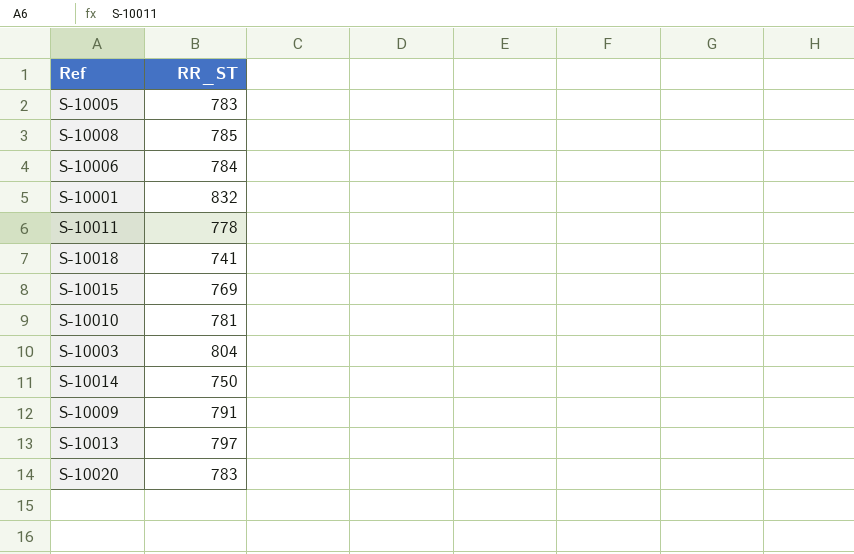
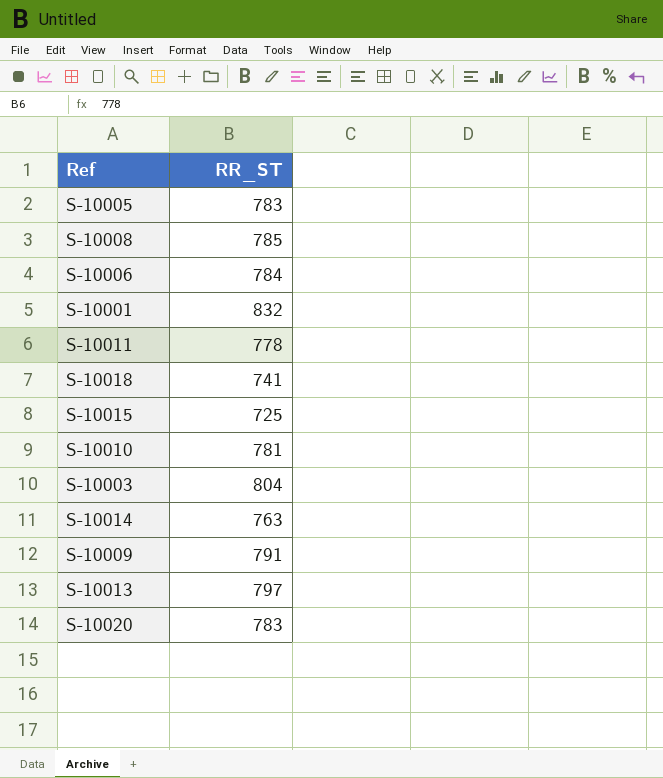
S-10015 | RR_ST: 769 -> 725
S-10014 | RR_ST: 750 -> 763

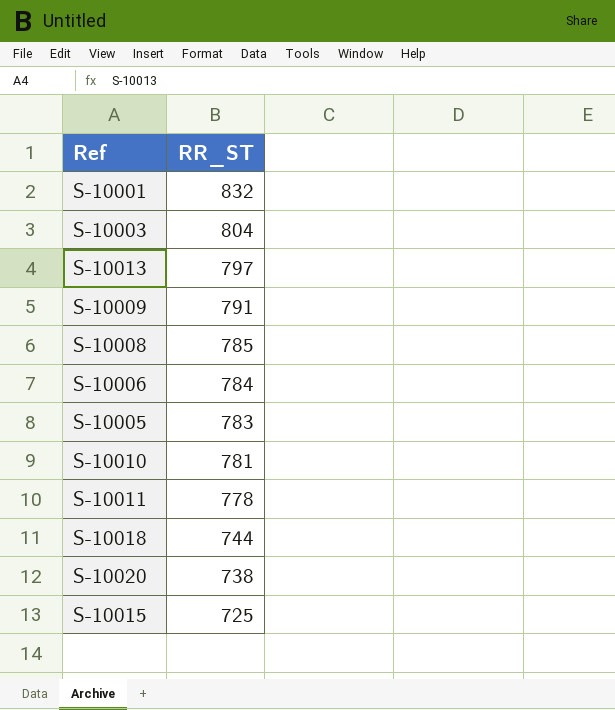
row order: none -> RR_ST descending
row S-10014: 763 -> none
S-10018 | RR_ST: 741 -> 744
S-10020 | RR_ST: 783 -> 738

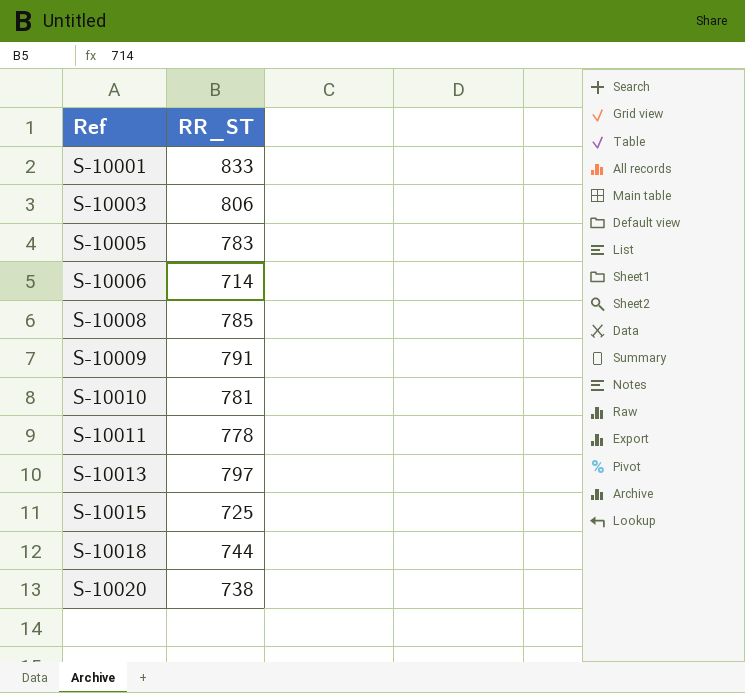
row order: RR_ST descending -> Ref ascending
S-10001 | RR_ST: 832 -> 833
S-10003 | RR_ST: 804 -> 806
S-10006 | RR_ST: 784 -> 714

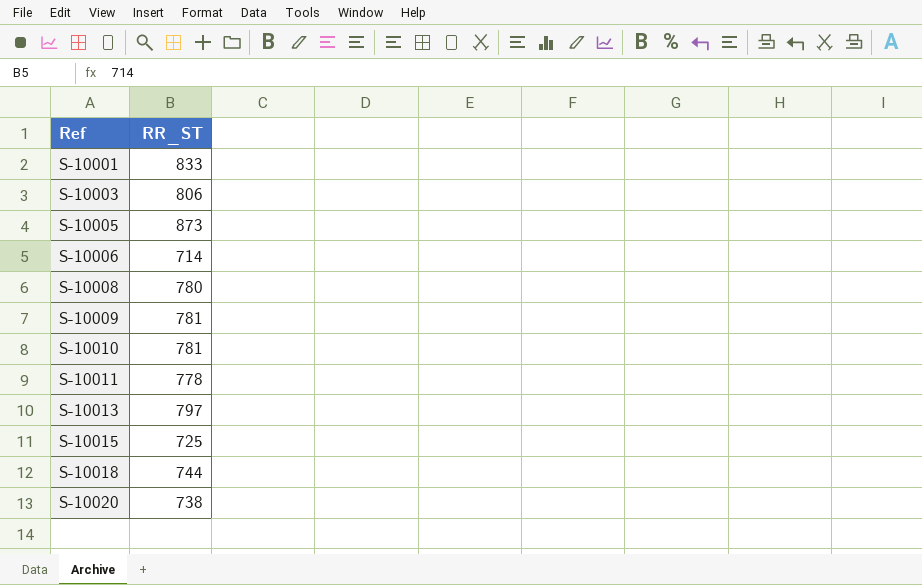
S-10005 | RR_ST: 783 -> 873
S-10008 | RR_ST: 785 -> 780
S-10009 | RR_ST: 791 -> 781

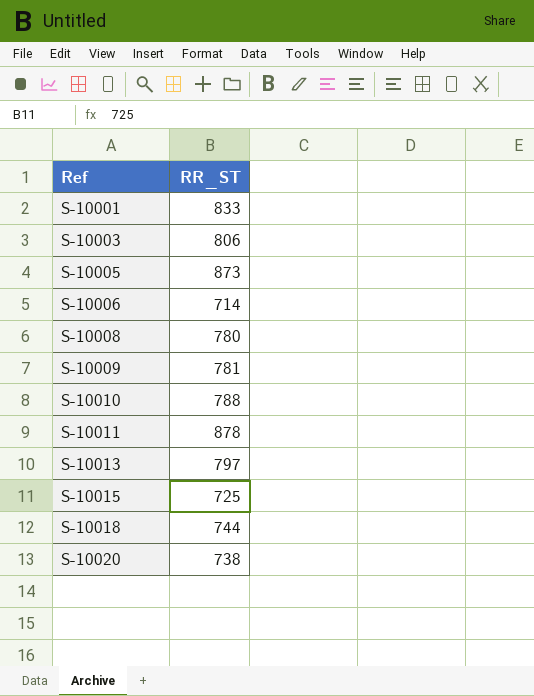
S-10010 | RR_ST: 781 -> 788
S-10011 | RR_ST: 778 -> 878

